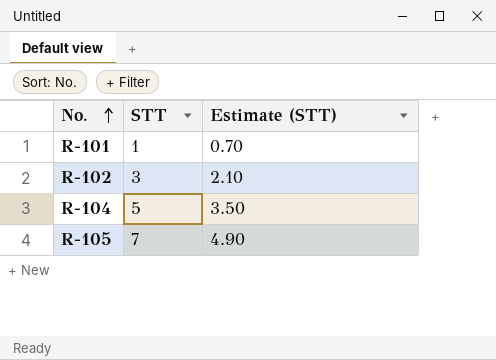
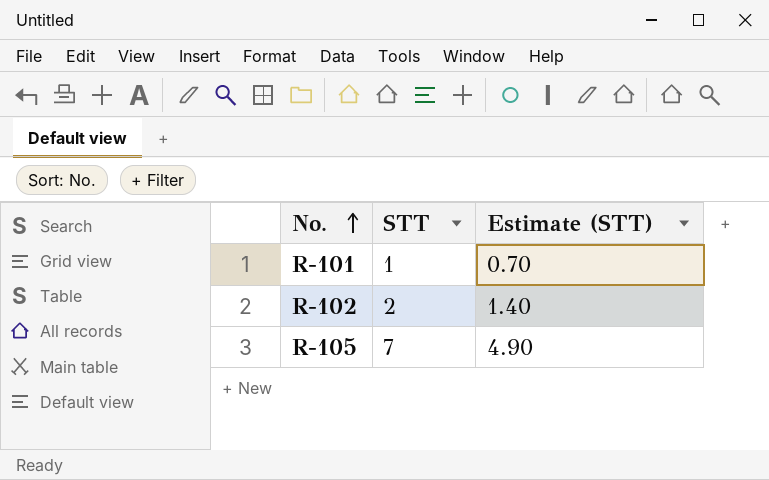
row R-104: 5 | 3.50 -> none
R-102 | STT: 3 -> 2
R-102 | Estimate (STT): 2.10 -> 1.40

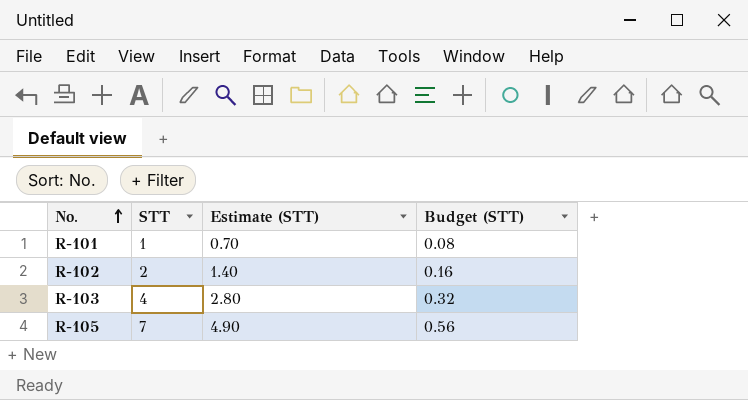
column Budget (STT) | formula: none -> [STT] * 0.08
row R-103: none -> 4 | 2.80 | 0.32

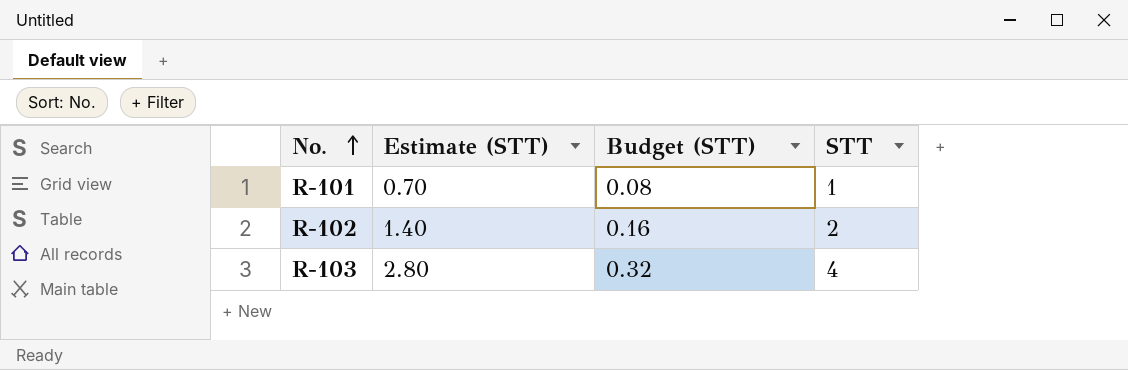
column STT | position: 2 -> 4
row R-105: 7 | 4.90 | 0.56 -> none

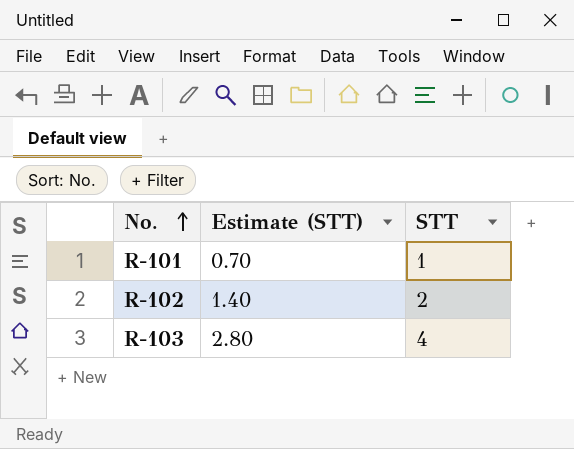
column Budget (STT) | formula: [STT] * 0.08 -> none

